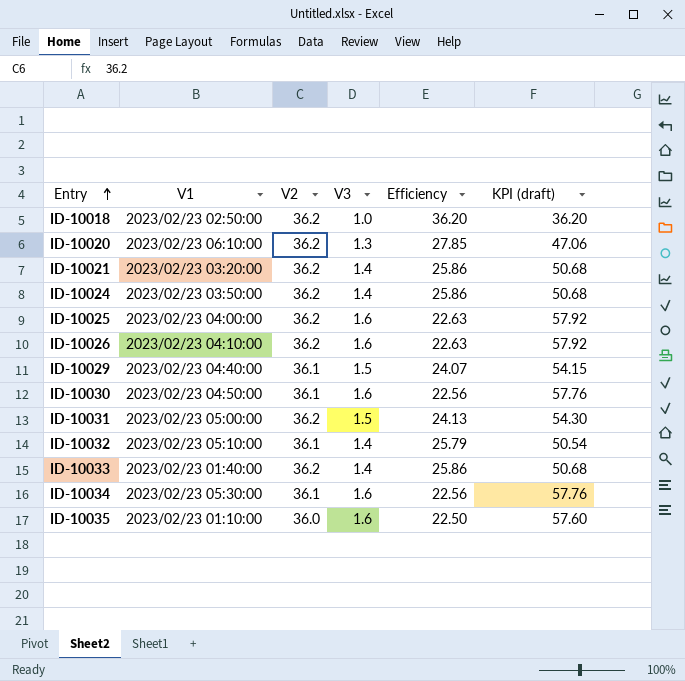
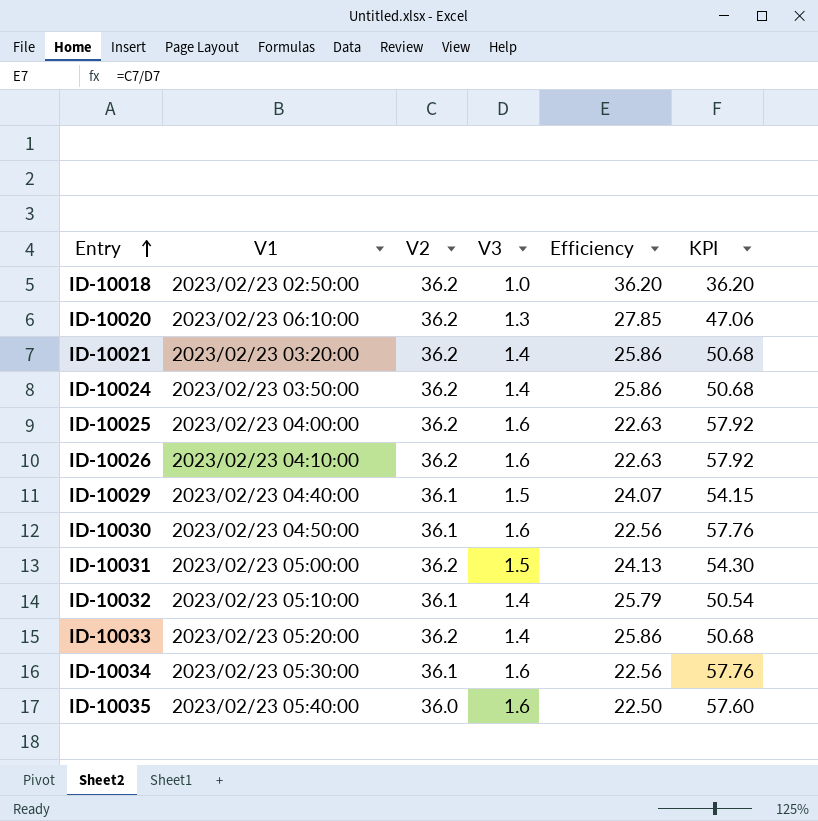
column name: KPI (draft) -> KPI
ID-10033 | V1: 2023/02/23 01:40:00 -> 2023/02/23 05:20:00
ID-10035 | V1: 2023/02/23 01:10:00 -> 2023/02/23 05:40:00

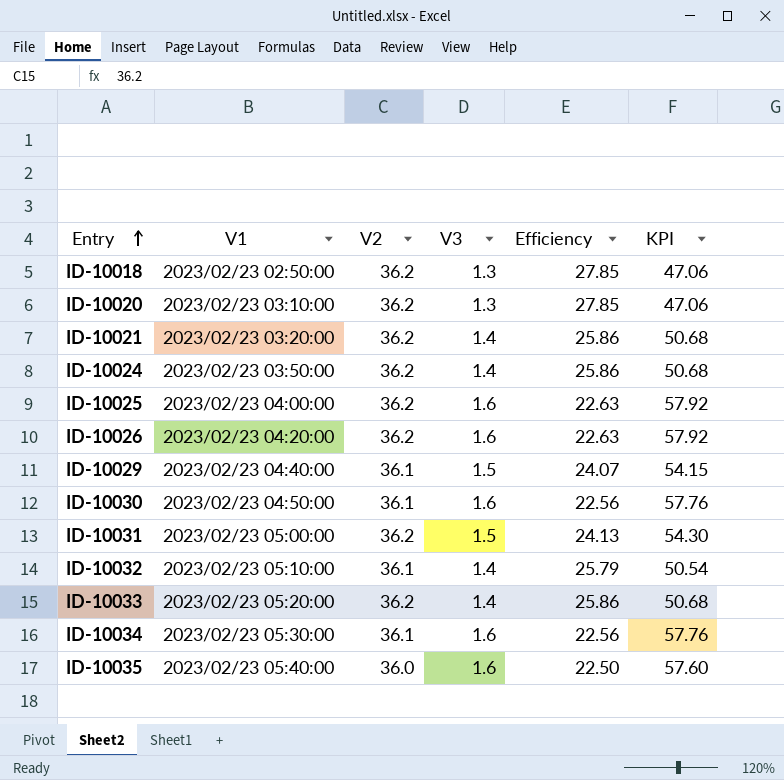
ID-10018 | V3: 1.0 -> 1.3
ID-10018 | Efficiency: 36.20 -> 27.85
ID-10018 | KPI: 36.20 -> 47.06
ID-10020 | V1: 2023/02/23 06:10:00 -> 2023/02/23 03:10:00
ID-10026 | V1: 2023/02/23 04:10:00 -> 2023/02/23 04:20:00

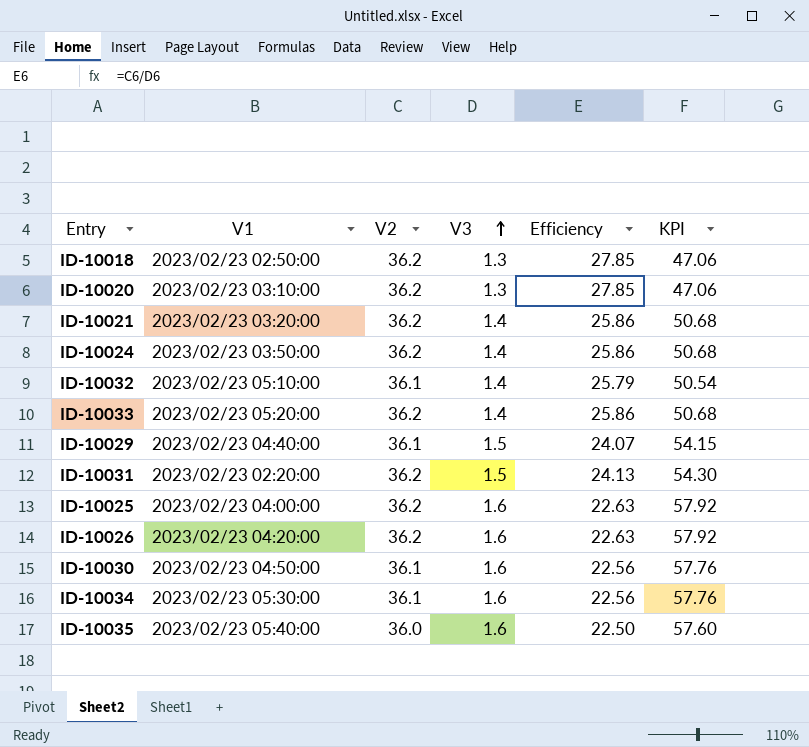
row order: Entry ascending -> V3 ascending
ID-10031 | V1: 2023/02/23 05:00:00 -> 2023/02/23 02:20:00

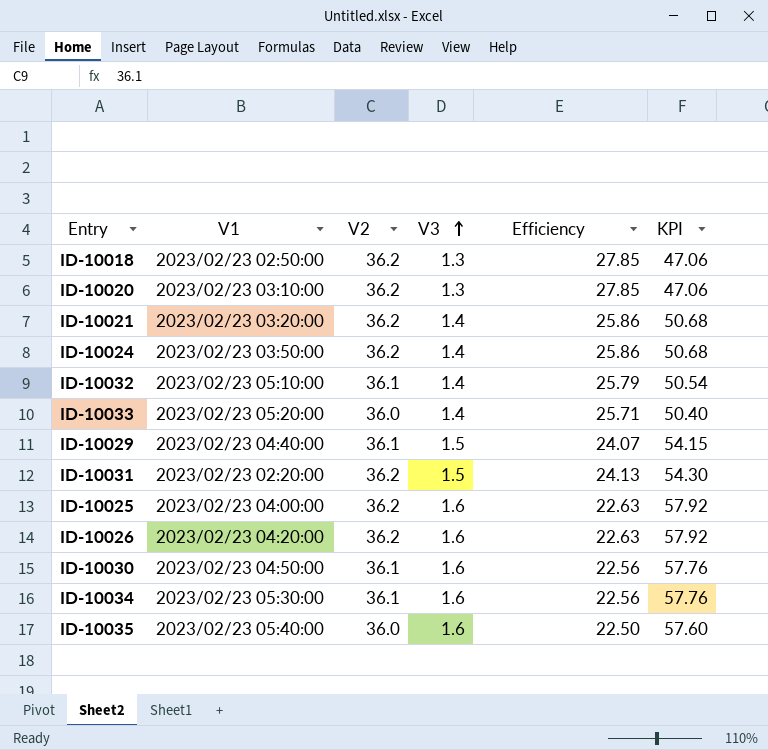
ID-10033 | V2: 36.2 -> 36.0
ID-10033 | Efficiency: 25.86 -> 25.71
ID-10033 | KPI: 50.68 -> 50.40

